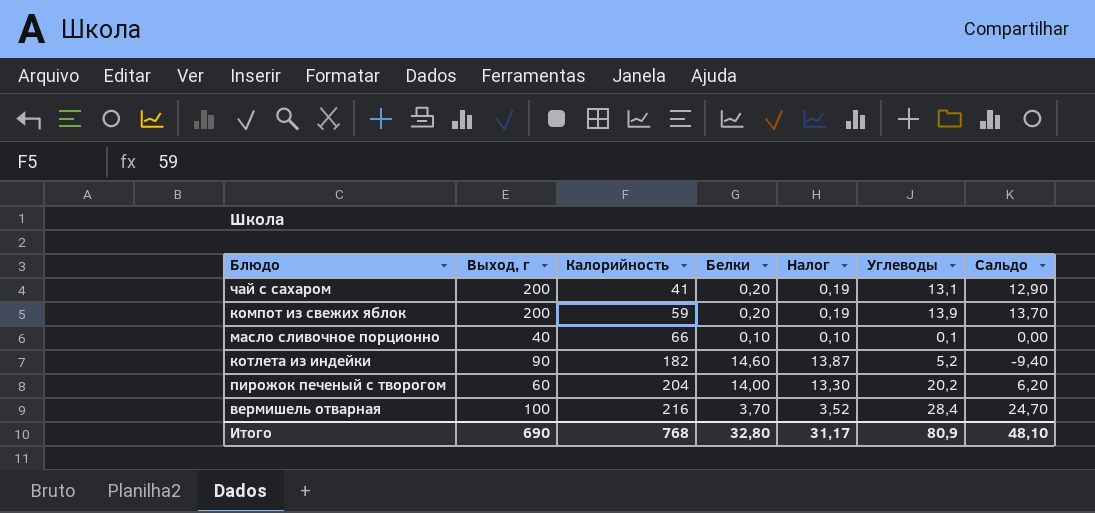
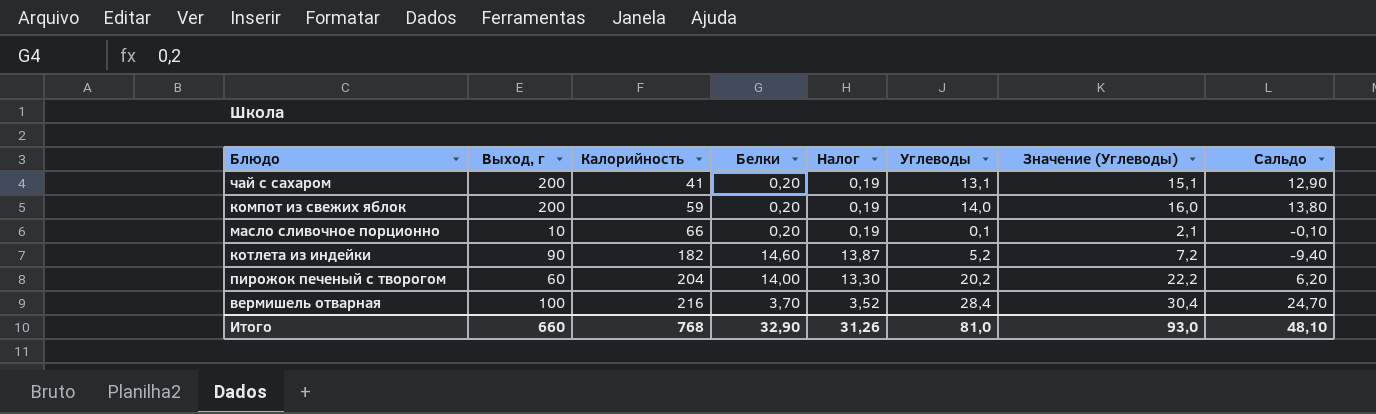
column Значение (Углеводы) | formula: none -> [Углеводы] + 2
компот из свежих яблок | Углеводы: 13,9 -> 14,0
компот из свежих яблок | Сальдо: 13,70 -> 13,80
масло сливочное порционно | Выход, г: 40 -> 10
масло сливочное порционно | Белки: 0,10 -> 0,20
масло сливочное порционно | Налог: 0,10 -> 0,19
масло сливочное порционно | Сальдо: 0,00 -> -0,10
Итого | Выход, г: 690 -> 660
Итого | Белки: 32,80 -> 32,90
Итого | Налог: 31,17 -> 31,26
Итого | Углеводы: 80,9 -> 81,0

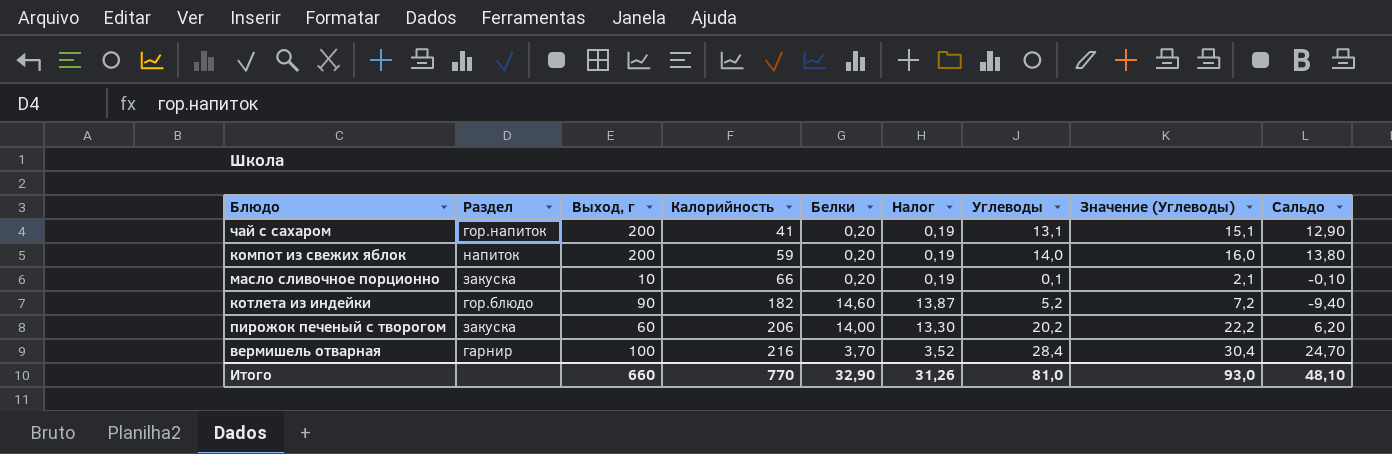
column Раздел | position: none -> 2
пирожок печеный с творогом | Калорийность: 204 -> 206
Итого | Калорийность: 768 -> 770

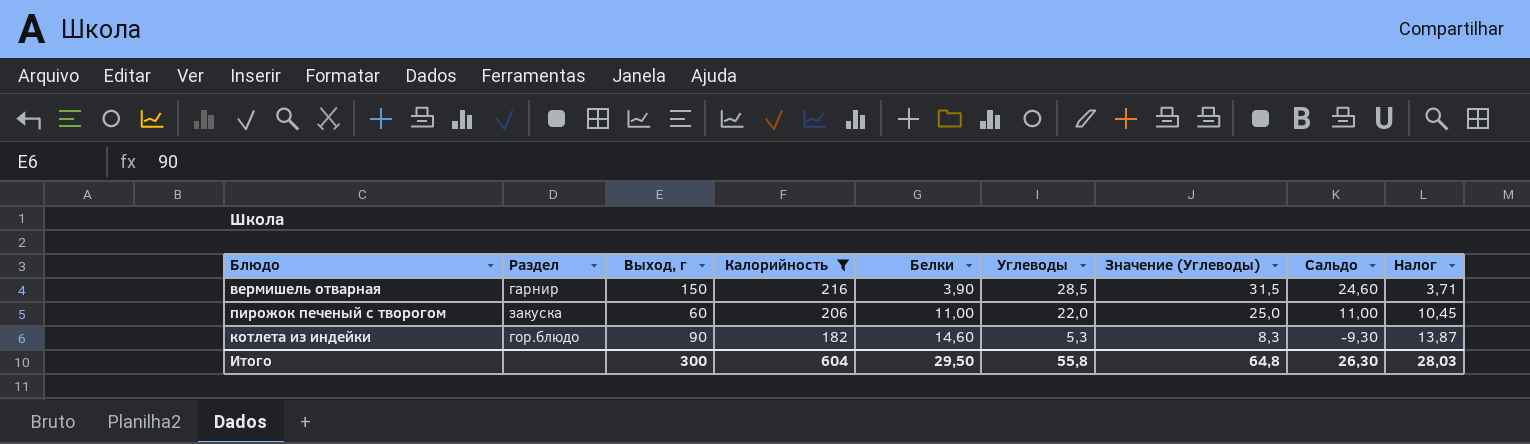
filter: none -> Калорийность >= 182
row order: Калорийность ascending -> Калорийность descending
column Значение (Углеводы) | formula: [Углеводы] + 2 -> [Углеводы] + 3
column Налог | position: 6 -> 9
вермишель отварная | Выход, г: 100 -> 150
вермишель отварная | Белки: 3,70 -> 3,90
вермишель отварная | Углеводы: 28,4 -> 28,5
вермишель отварная | Сальдо: 24,70 -> 24,60
вермишель отварная | Налог: 3,52 -> 3,71
пирожок печеный с творогом | Белки: 14,00 -> 11,00
пирожок печеный с творогом | Углеводы: 20,2 -> 22,0
пирожок печеный с творогом | Сальдо: 6,20 -> 11,00
пирожок печеный с творогом | Налог: 13,30 -> 10,45
котлета из индейки | Углеводы: 5,2 -> 5,3
котлета из индейки | Сальдо: -9,40 -> -9,30
Итого | Выход, г: 660 -> 300
Итого | Калорийность: 770 -> 604
Итого | Белки: 32,90 -> 29,50
Итого | Углеводы: 81,0 -> 55,8
Итого | Значение (Углеводы): 93,0 -> 64,8
Итого | Сальдо: 48,10 -> 26,30
Итого | Налог: 31,26 -> 28,03

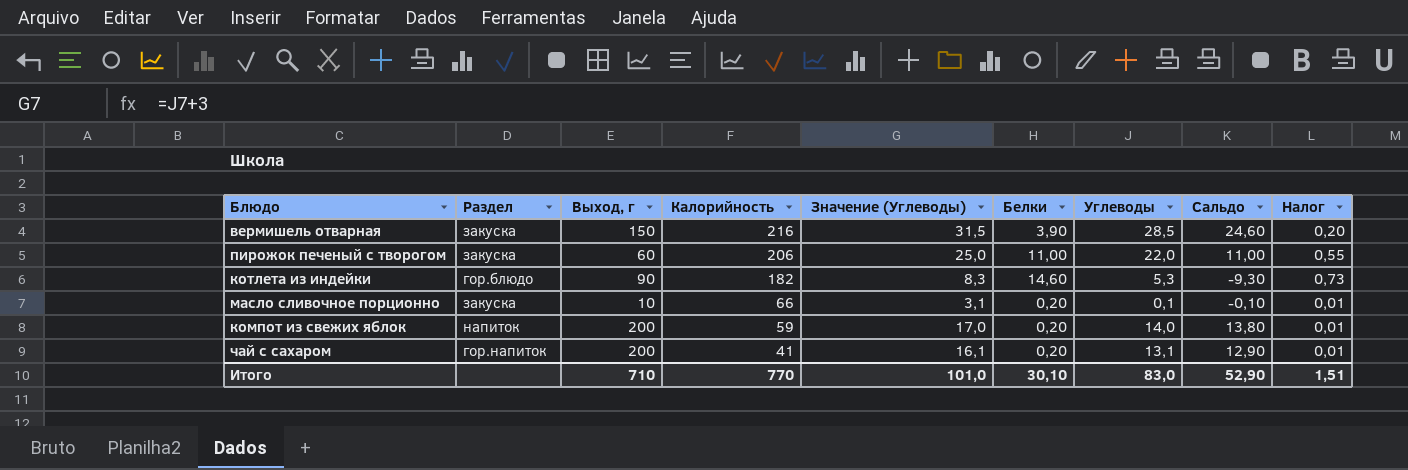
filter: Калорийность >= 182 -> none
column Значение (Углеводы) | position: 7 -> 5
column Налог | formula: [Белки] * 0,95 -> [Белки] * 0,05
вермишель отварная | Раздел: гарнир -> закуска
Итого | Выход, г: 300 -> 710
Итого | Калорийность: 604 -> 770
Итого | Значение (Углеводы): 64,8 -> 101,0
Итого | Белки: 29,50 -> 30,10
Итого | Углеводы: 55,8 -> 83,0
Итого | Сальдо: 26,30 -> 52,90
Итого | Налог: 28,03 -> 1,51

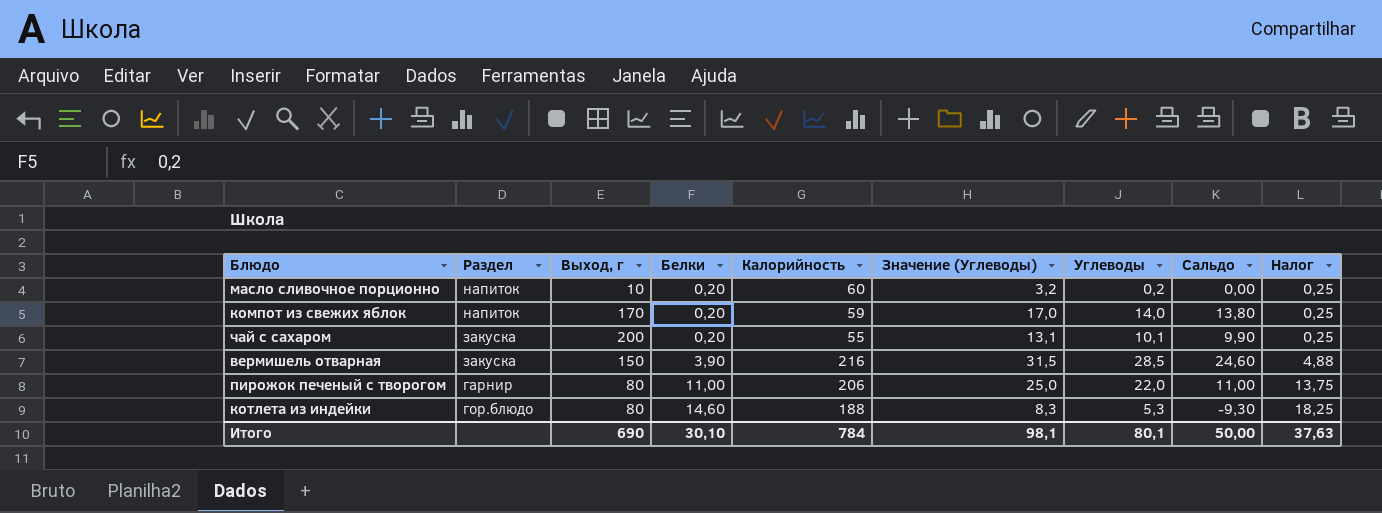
row order: Калорийность descending -> Белки ascending
column Белки | position: 6 -> 4
column Налог | formula: [Белки] * 0,05 -> [Белки] * 1,25
масло сливочное порционно | Раздел: закуска -> напиток
масло сливочное порционно | Калорийность: 66 -> 60
масло сливочное порционно | Значение (Углеводы): 3,1 -> 3,2
масло сливочное порционно | Углеводы: 0,1 -> 0,2
масло сливочное порционно | Сальдо: -0,10 -> 0,00
компот из свежих яблок | Выход, г: 200 -> 170
чай с сахаром | Раздел: гор.напиток -> закуска
чай с сахаром | Калорийность: 41 -> 55
чай с сахаром | Значение (Углеводы): 16,1 -> 13,1
чай с сахаром | Углеводы: 13,1 -> 10,1
чай с сахаром | Сальдо: 12,90 -> 9,90
пирожок печеный с творогом | Раздел: закуска -> гарнир
пирожок печеный с творогом | Выход, г: 60 -> 80
котлета из индейки | Выход, г: 90 -> 80
котлета из индейки | Калорийность: 182 -> 188
Итого | Выход, г: 710 -> 690
Итого | Калорийность: 770 -> 784
Итого | Значение (Углеводы): 101,0 -> 98,1
Итого | Углеводы: 83,0 -> 80,1
Итого | Сальдо: 52,90 -> 50,00
Итого | Налог: 1,51 -> 37,63

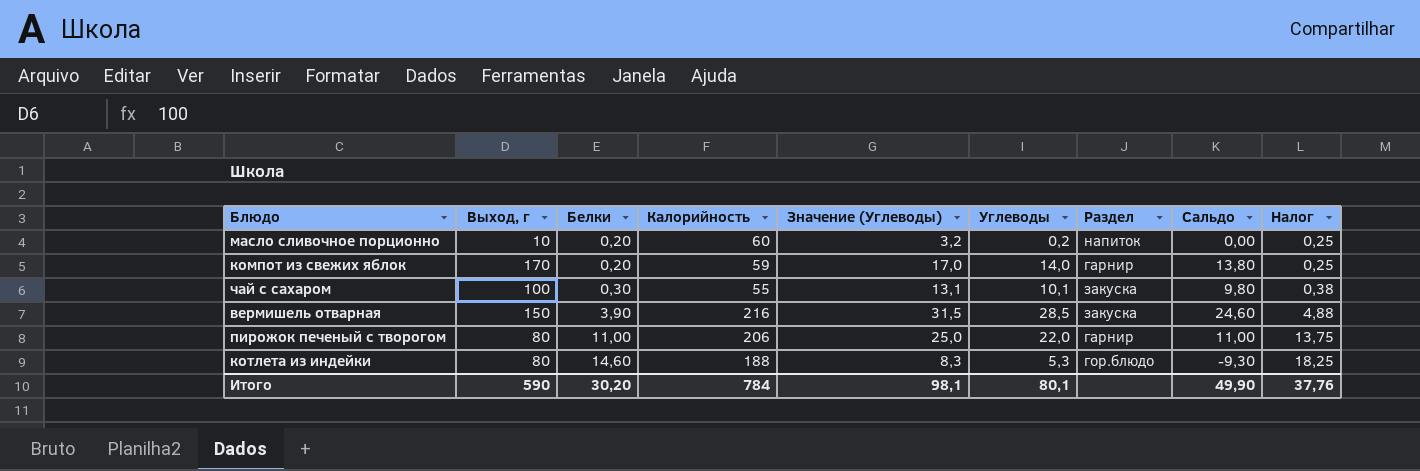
column Раздел | position: 2 -> 7
компот из свежих яблок | Раздел: напиток -> гарнир
чай с сахаром | Выход, г: 200 -> 100
чай с сахаром | Белки: 0,20 -> 0,30
чай с сахаром | Сальдо: 9,90 -> 9,80
чай с сахаром | Налог: 0,25 -> 0,38
Итого | Выход, г: 690 -> 590
Итого | Белки: 30,10 -> 30,20
Итого | Сальдо: 50,00 -> 49,90
Итого | Налог: 37,63 -> 37,76

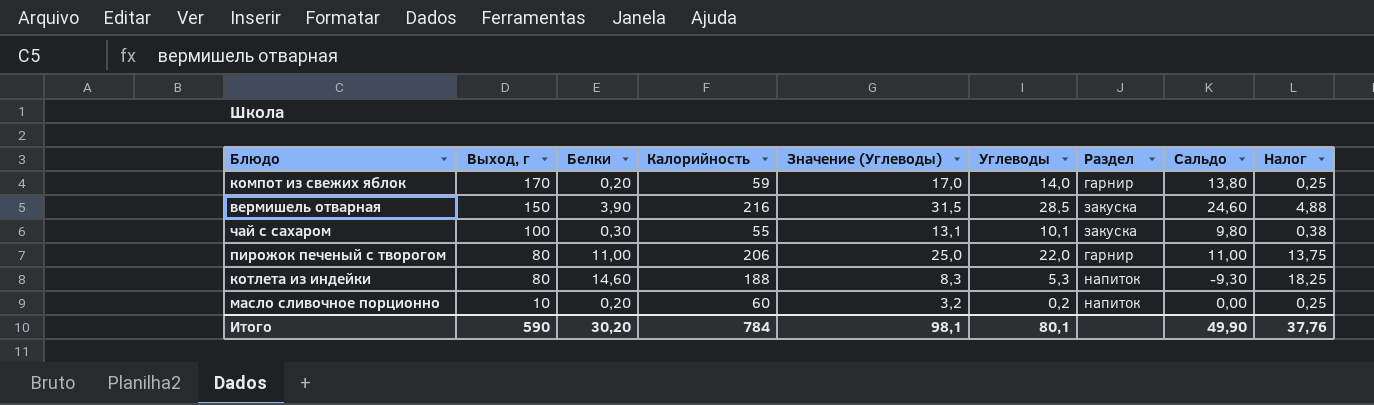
row order: Белки ascending -> Выход, г descending
котлета из индейки | Раздел: гор.блюдо -> напиток

